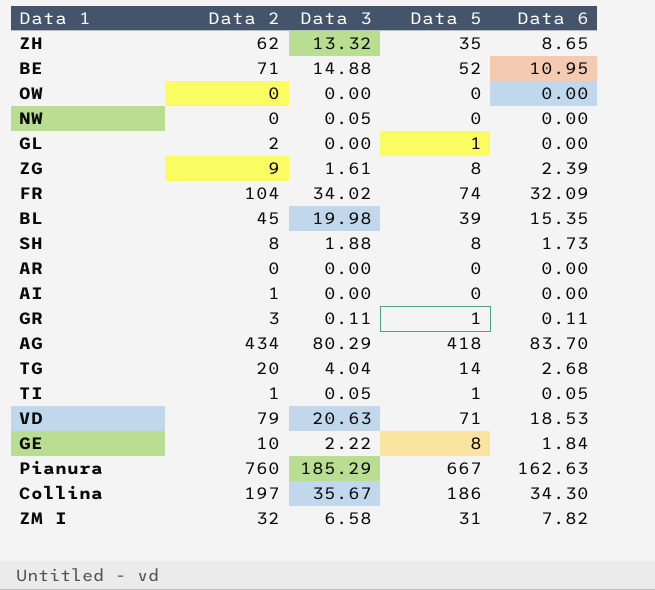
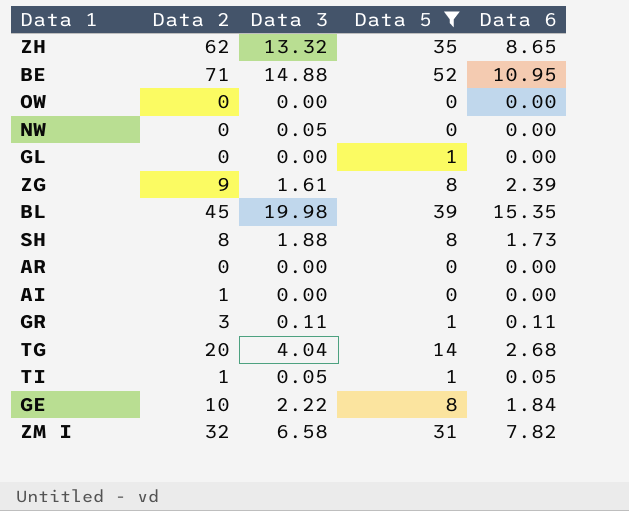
filter: none -> Data 5 <= 52
GL | Data 2: 2 -> 0

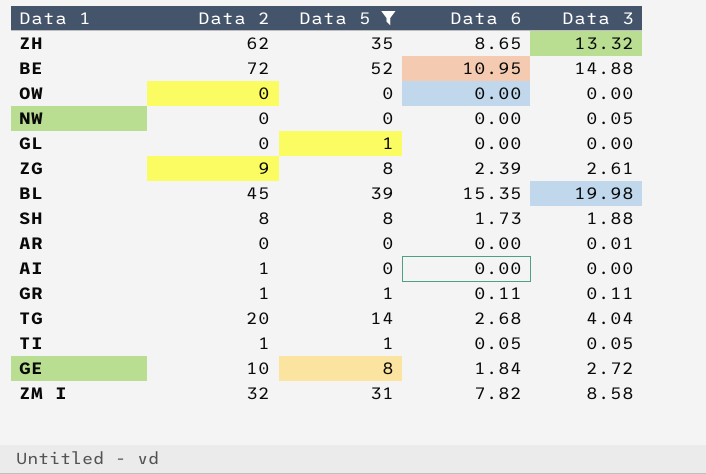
column Data 3 | position: 3 -> 5
BE | Data 2: 71 -> 72
ZG | Data 3: 1.61 -> 2.61
AR | Data 3: 0.00 -> 0.01
GR | Data 2: 3 -> 1
GE | Data 3: 2.22 -> 2.72
ZM I | Data 3: 6.58 -> 8.58

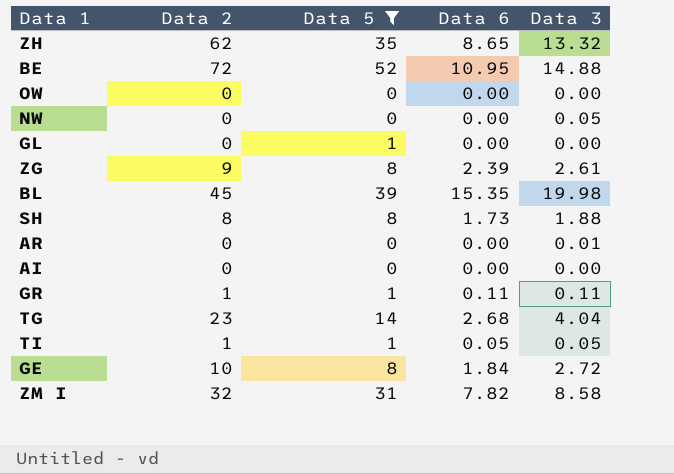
AI | Data 2: 1 -> 0
TG | Data 2: 20 -> 23

